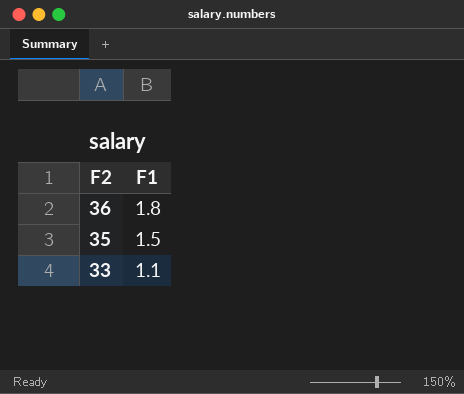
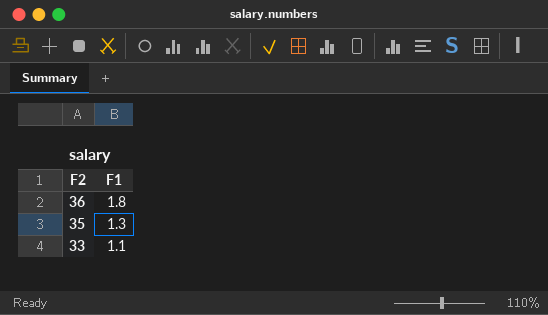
35 | F1: 1.5 -> 1.3

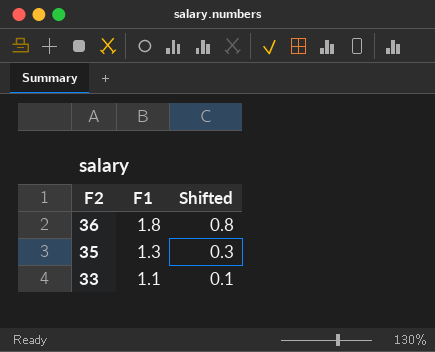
column Shifted | formula: none -> [F1] - 1

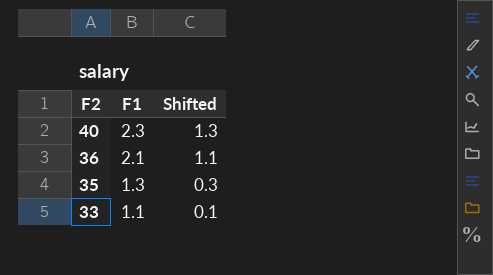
row 40: none -> 2.3 | 1.3
36 | F1: 1.8 -> 2.1
36 | Shifted: 0.8 -> 1.1

